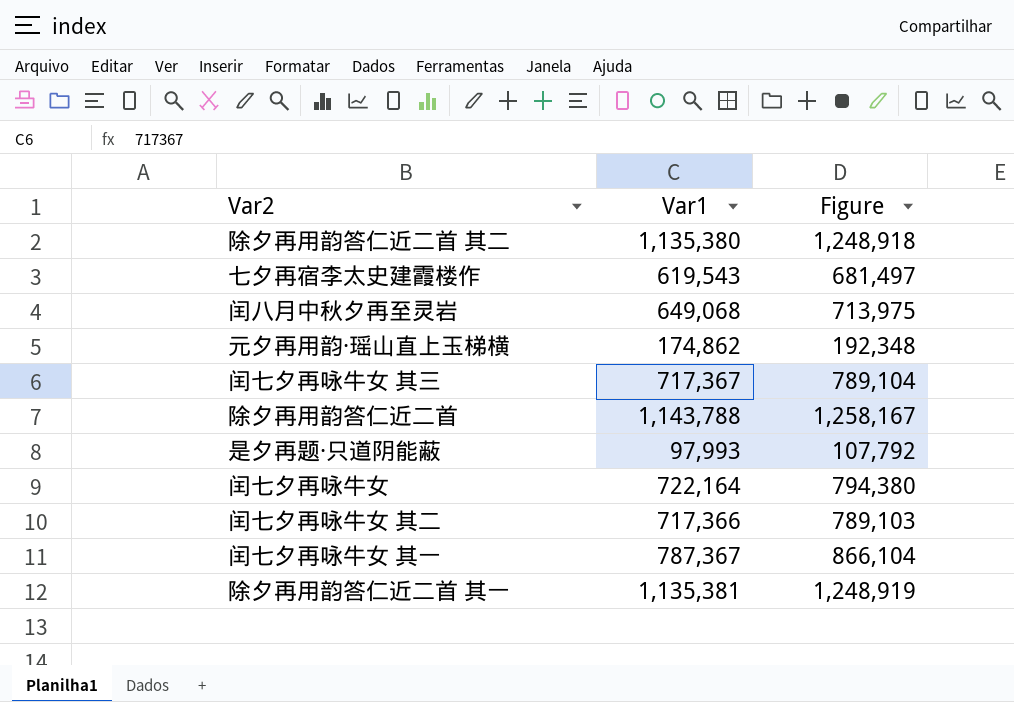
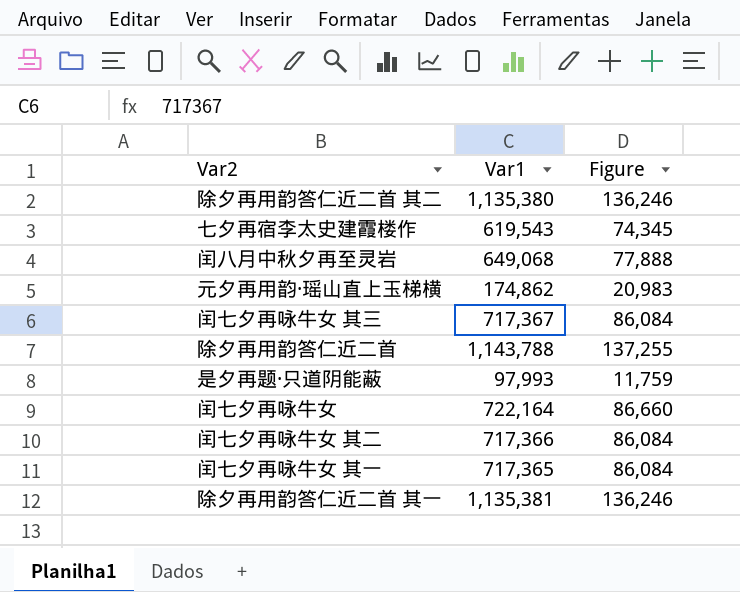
column Figure | formula: [Var1] * 1.1 -> [Var1] * 0.12
闰七夕再咏牛女 其一 | Var1: 787,367 -> 717,365

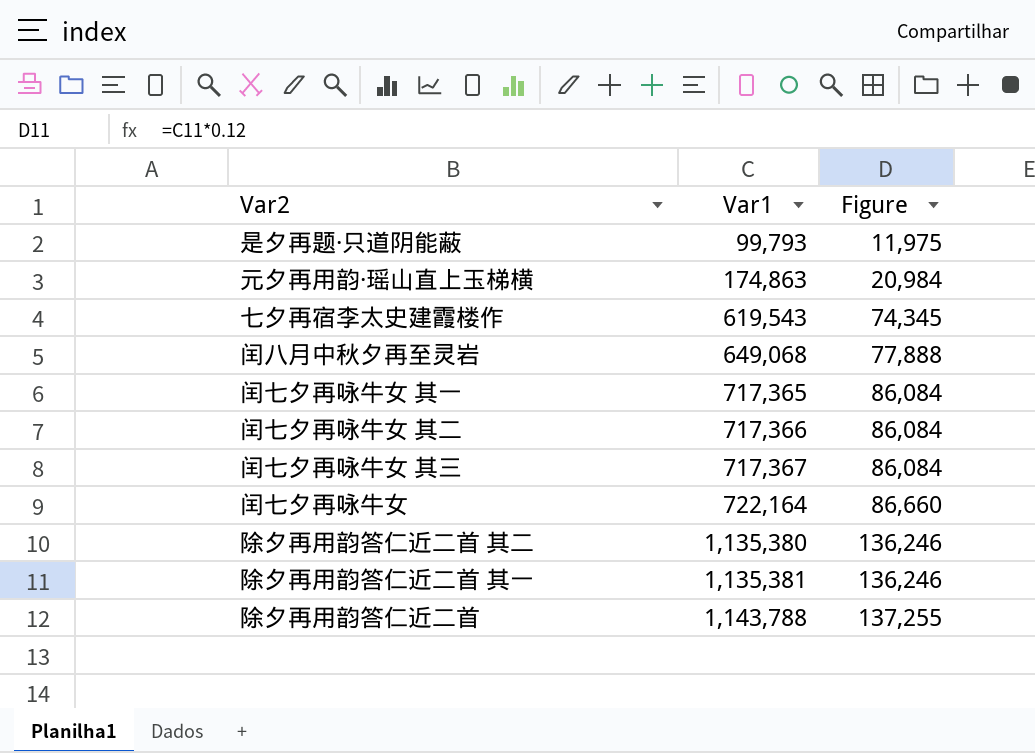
row order: none -> Var1 ascending
是夕再题·只道阴能蔽 | Var1: 97,993 -> 99,793
是夕再题·只道阴能蔽 | Figure: 11,759 -> 11,975
元夕再用韵·瑶山直上玉梯横 | Var1: 174,862 -> 174,863
元夕再用韵·瑶山直上玉梯横 | Figure: 20,983 -> 20,984

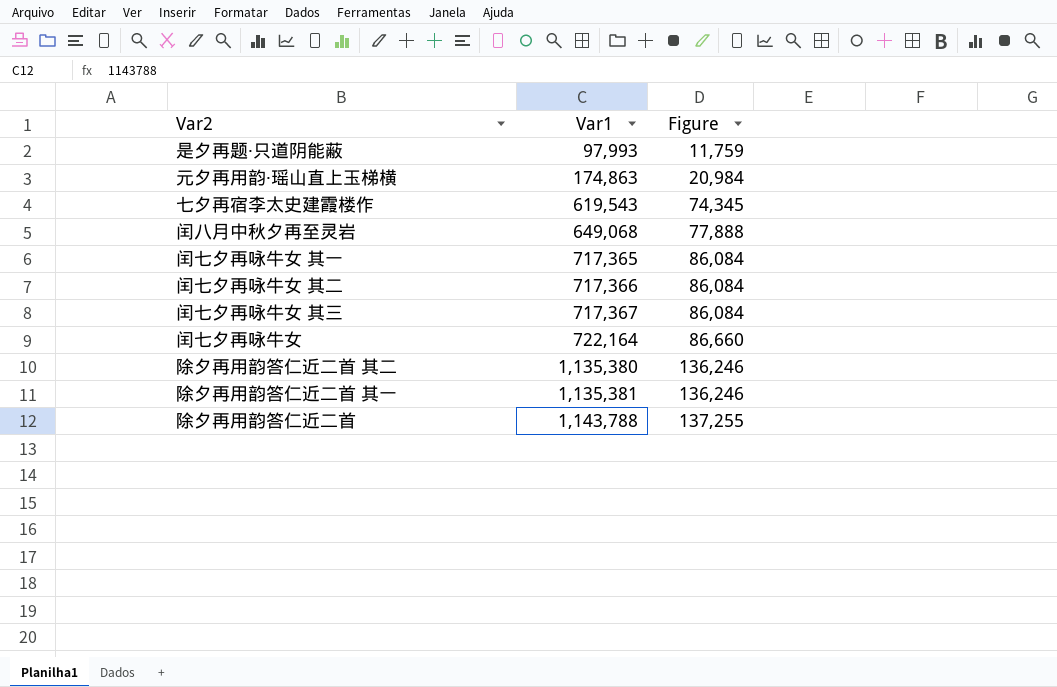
是夕再题·只道阴能蔽 | Var1: 99,793 -> 97,993
是夕再题·只道阴能蔽 | Figure: 11,975 -> 11,759

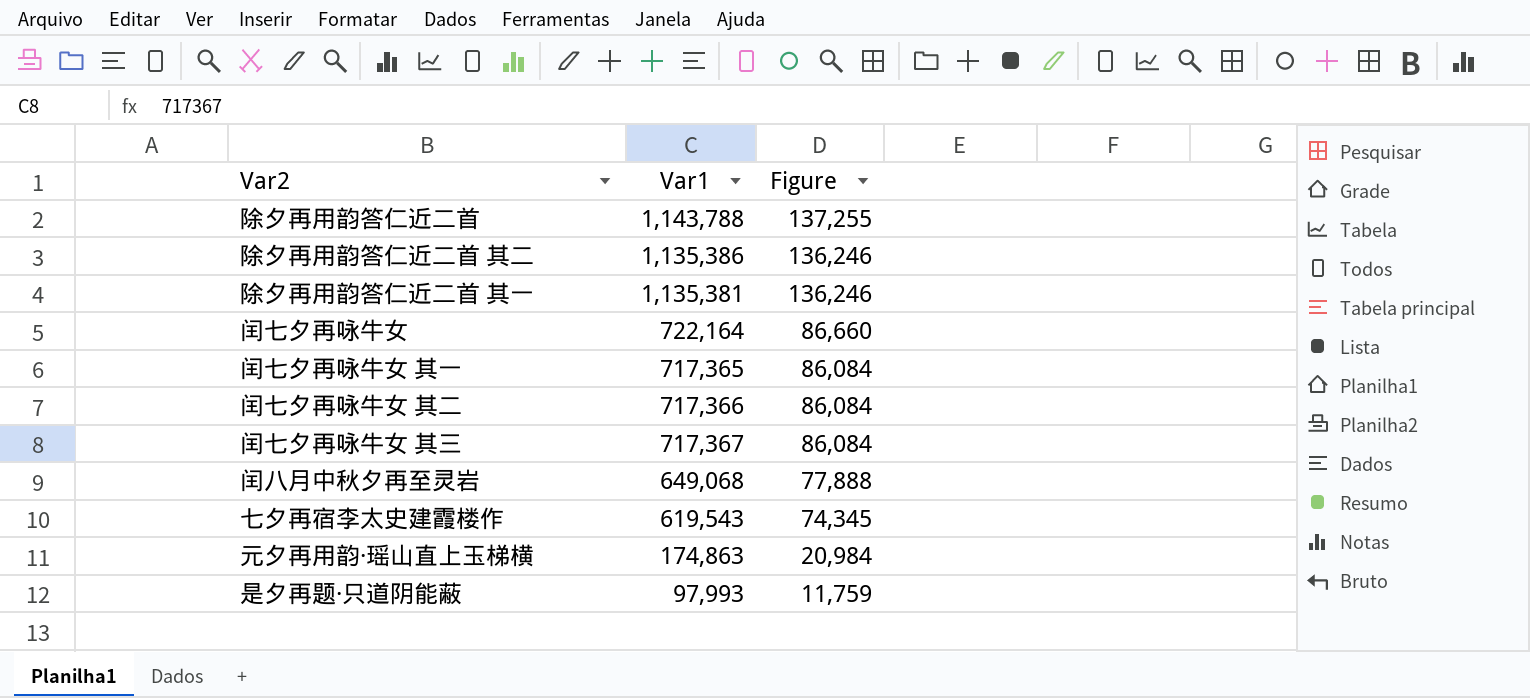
row order: Var1 ascending -> Figure descending
除夕再用韵答仁近二首 其二 | Var1: 1,135,380 -> 1,135,386

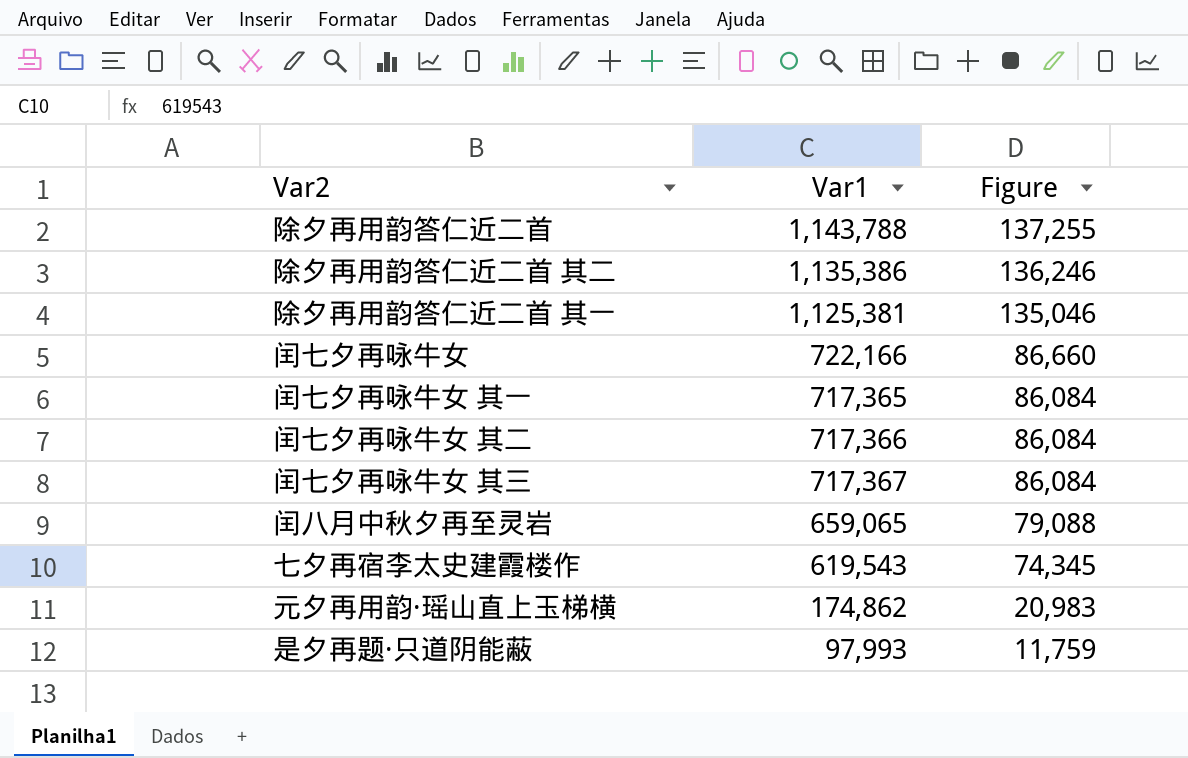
除夕再用韵答仁近二首 其一 | Var1: 1,135,381 -> 1,125,381
除夕再用韵答仁近二首 其一 | Figure: 136,246 -> 135,046
闰七夕再咏牛女 | Var1: 722,164 -> 722,166
闰八月中秋夕再至灵岩 | Var1: 649,068 -> 659,065
闰八月中秋夕再至灵岩 | Figure: 77,888 -> 79,088
元夕再用韵·瑶山直上玉梯横 | Var1: 174,863 -> 174,862
元夕再用韵·瑶山直上玉梯横 | Figure: 20,984 -> 20,983

